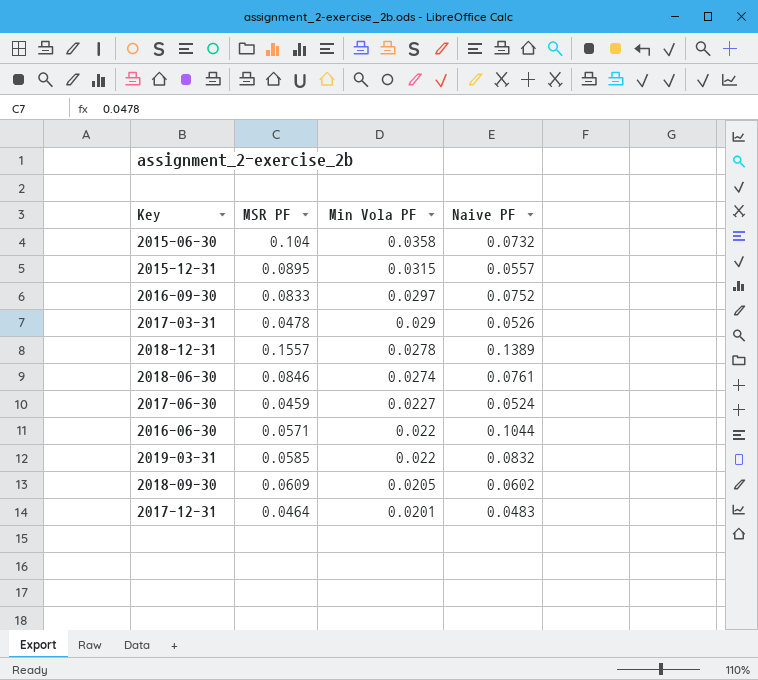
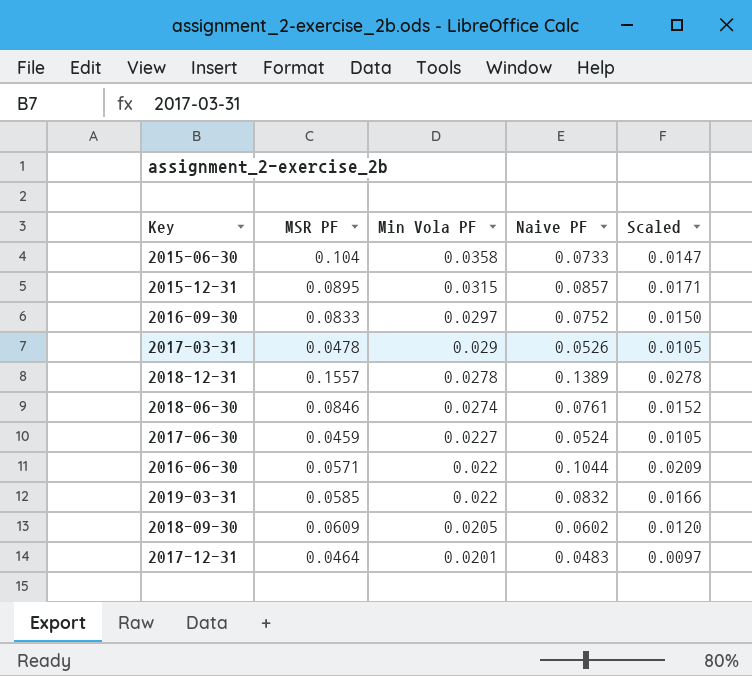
column Scaled | formula: none -> [Naive PF] * 0.2
2015-06-30 | Naive PF: 0.0732 -> 0.0733
2015-12-31 | Naive PF: 0.0557 -> 0.0857

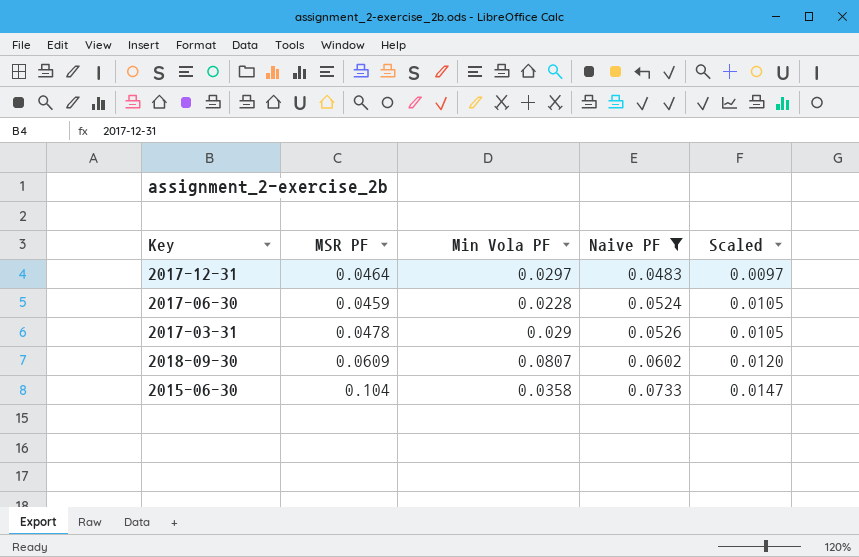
filter: none -> Naive PF <= 0.0733
row order: Min Vola PF descending -> Naive PF ascending
2017-12-31 | Min Vola PF: 0.0201 -> 0.0297
2017-06-30 | Min Vola PF: 0.0227 -> 0.0228
2018-09-30 | Min Vola PF: 0.0205 -> 0.0807

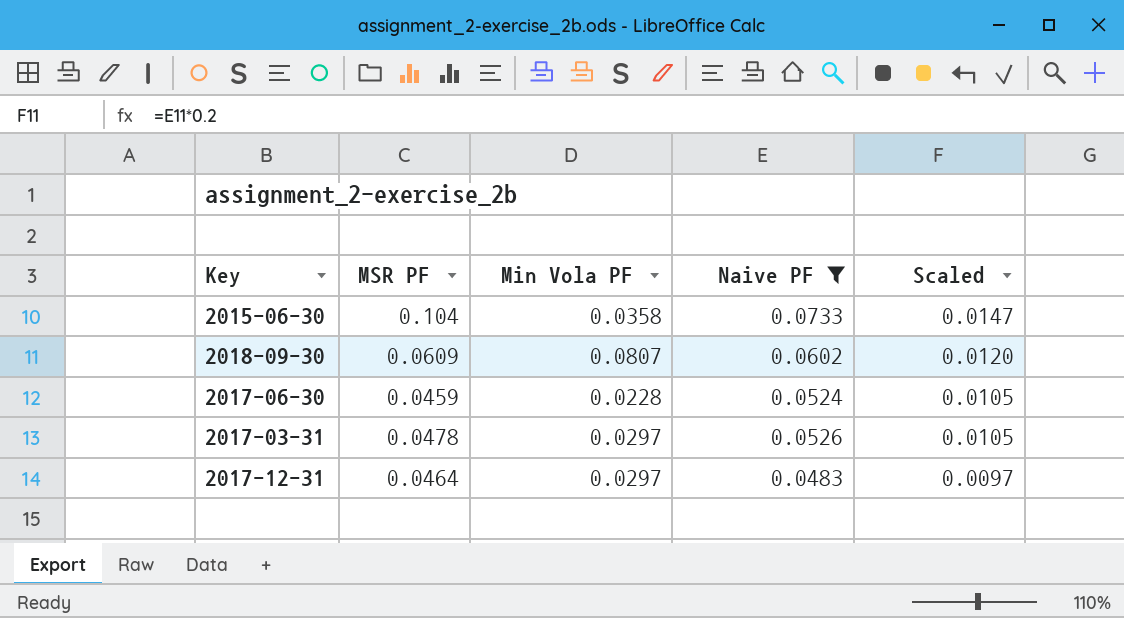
row order: Naive PF ascending -> Scaled descending
2017-03-31 | Min Vola PF: 0.029 -> 0.0297

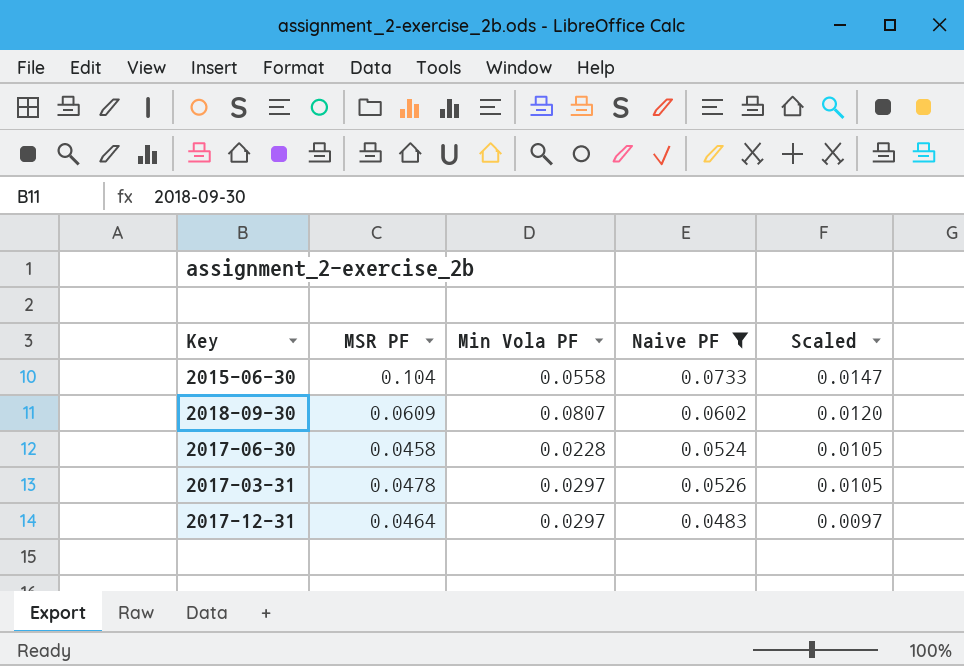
2015-06-30 | Min Vola PF: 0.0358 -> 0.0558
2017-06-30 | MSR PF: 0.0459 -> 0.0458

